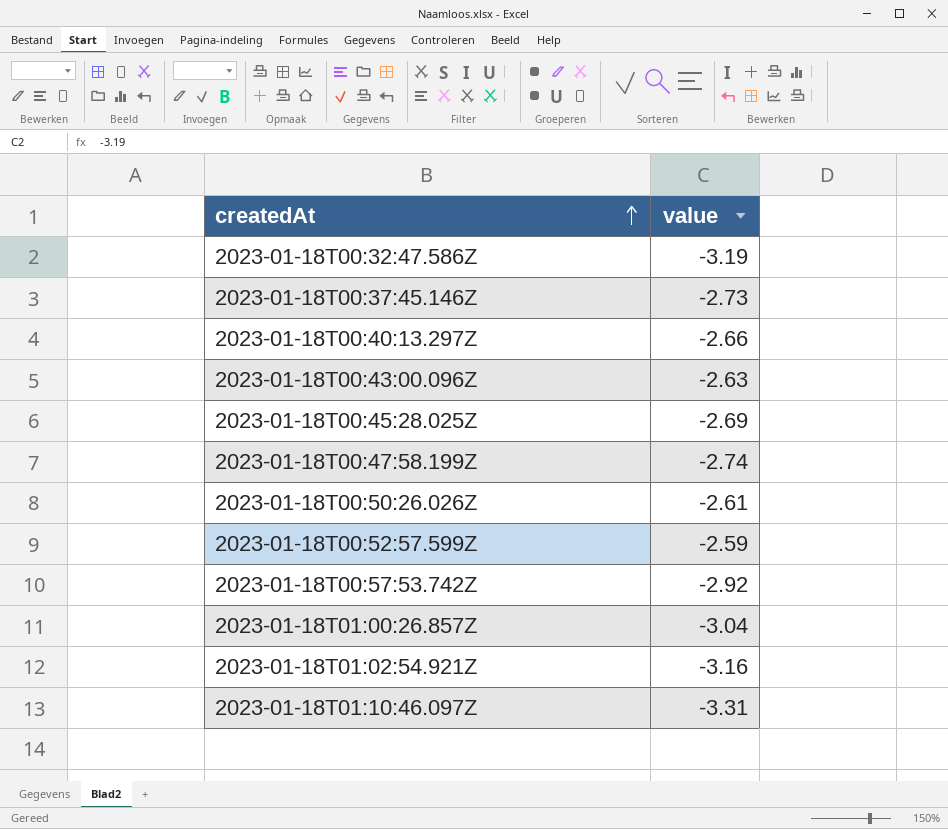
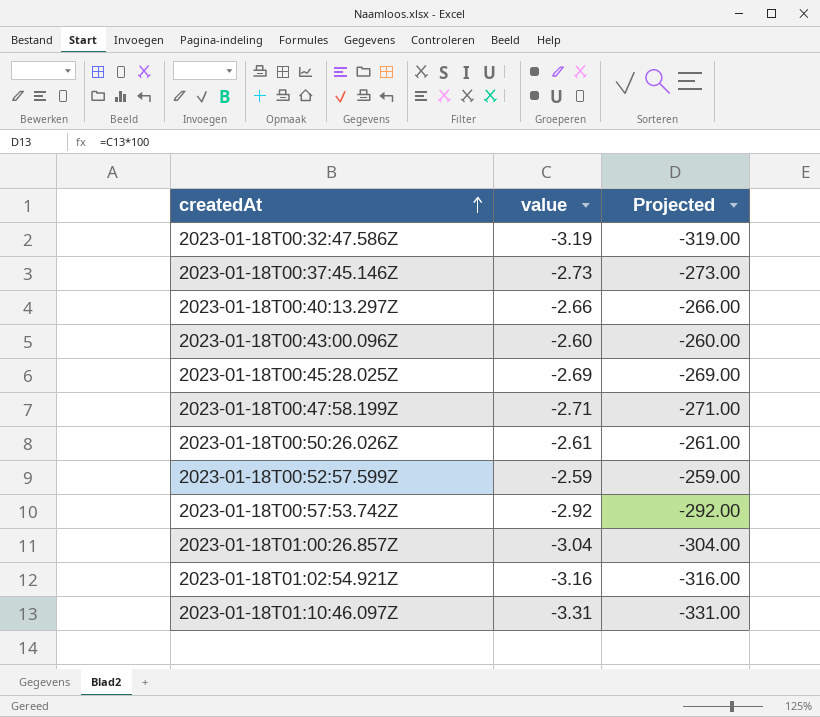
column Projected | formula: none -> [value] * 100
2023-01-18T00:43:00.096Z | value: -2.63 -> -2.60
2023-01-18T00:47:58.199Z | value: -2.74 -> -2.71

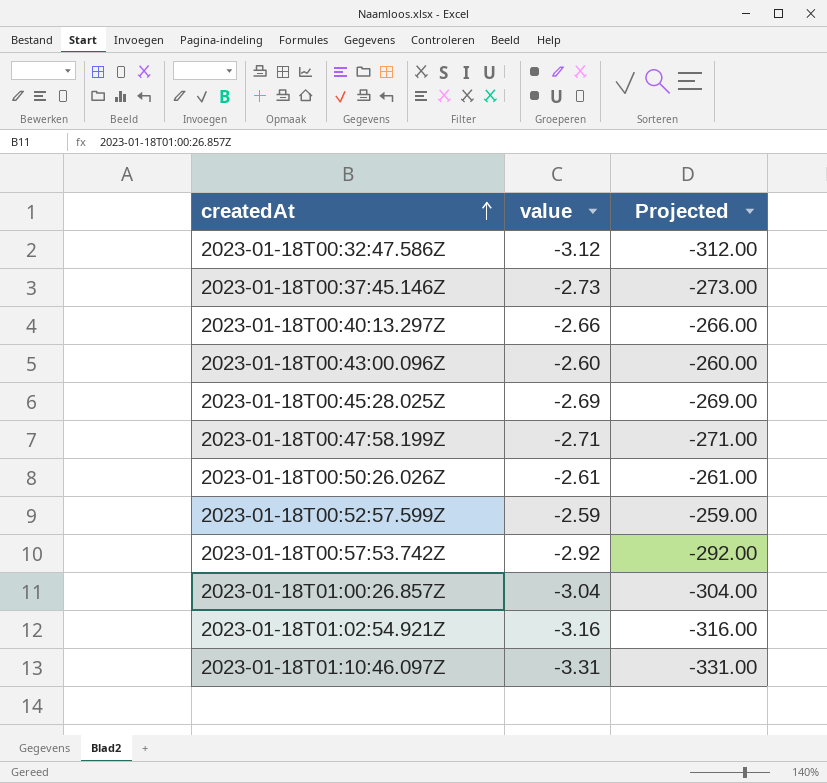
2023-01-18T00:32:47.586Z | value: -3.19 -> -3.12
2023-01-18T00:32:47.586Z | Projected: -319.00 -> -312.00

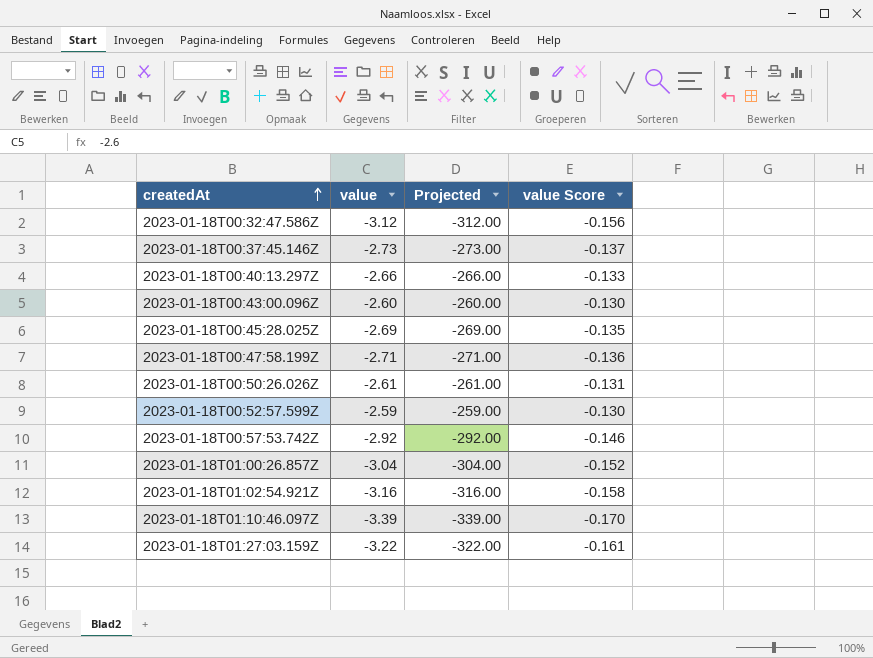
column value Score | formula: none -> [value] * 0.05
2023-01-18T01:10:46.097Z | value: -3.31 -> -3.39
2023-01-18T01:10:46.097Z | Projected: -331.00 -> -339.00
row 2023-01-18T01:27:03.159Z: none -> -3.22 | -322.00 | -0.161

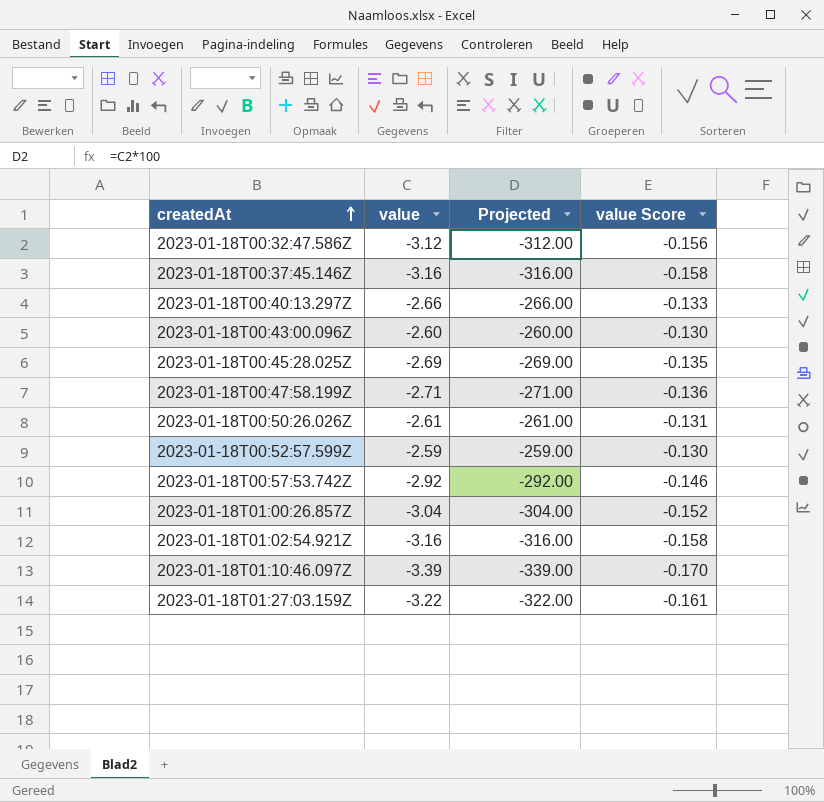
2023-01-18T00:37:45.146Z | value: -2.73 -> -3.16
2023-01-18T00:37:45.146Z | Projected: -273.00 -> -316.00
2023-01-18T00:37:45.146Z | value Score: -0.137 -> -0.158

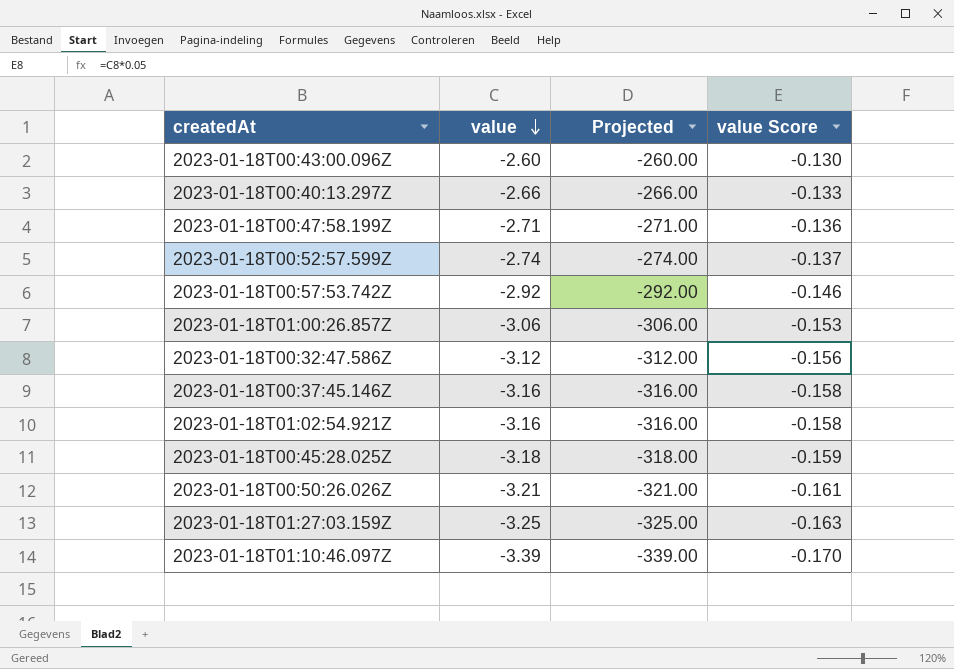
row order: createdAt ascending -> value descending
2023-01-18T00:52:57.599Z | value: -2.59 -> -2.74
2023-01-18T00:52:57.599Z | Projected: -259.00 -> -274.00
2023-01-18T00:52:57.599Z | value Score: -0.130 -> -0.137
2023-01-18T01:00:26.857Z | value: -3.04 -> -3.06
2023-01-18T01:00:26.857Z | Projected: -304.00 -> -306.00
2023-01-18T01:00:26.857Z | value Score: -0.152 -> -0.153
2023-01-18T00:45:28.025Z | value: -2.69 -> -3.18
2023-01-18T00:45:28.025Z | Projected: -269.00 -> -318.00
2023-01-18T00:45:28.025Z | value Score: -0.135 -> -0.159
2023-01-18T00:50:26.026Z | value: -2.61 -> -3.21
2023-01-18T00:50:26.026Z | Projected: -261.00 -> -321.00
2023-01-18T00:50:26.026Z | value Score: -0.131 -> -0.161
2023-01-18T01:27:03.159Z | value: -3.22 -> -3.25
2023-01-18T01:27:03.159Z | Projected: -322.00 -> -325.00
2023-01-18T01:27:03.159Z | value Score: -0.161 -> -0.163

